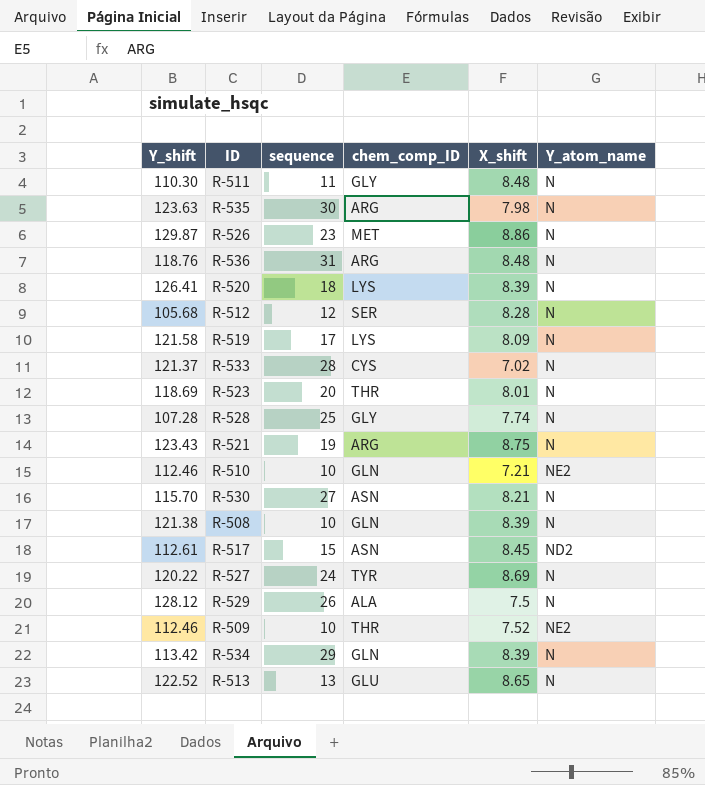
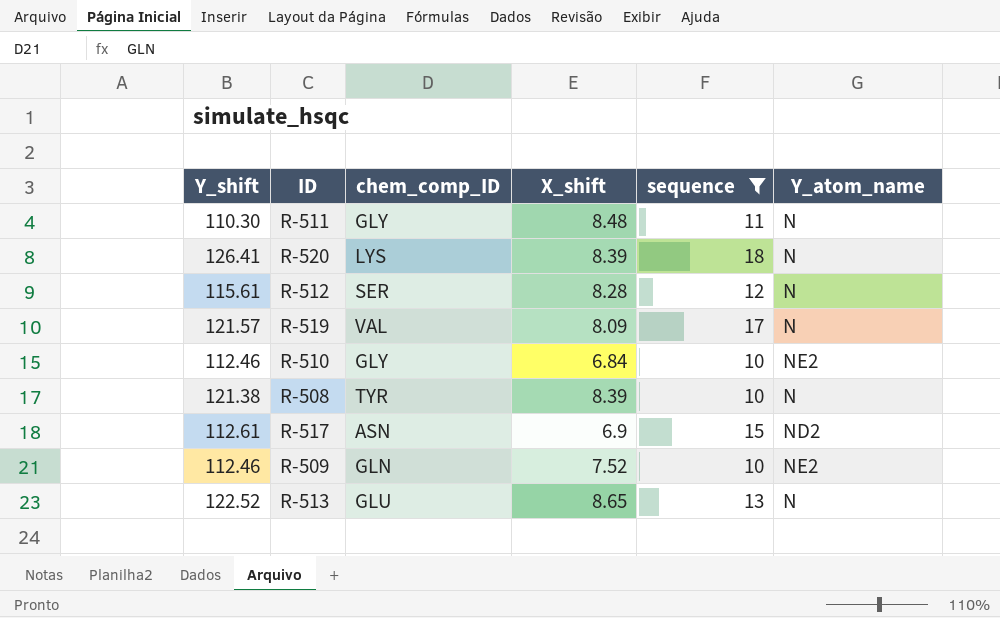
filter: none -> sequence <= 18
column sequence | position: 3 -> 5
R-512 | Y_shift: 105.68 -> 115.61
R-519 | Y_shift: 121.58 -> 121.57
R-519 | chem_comp_ID: LYS -> VAL
R-510 | chem_comp_ID: GLN -> GLY
R-510 | X_shift: 7.21 -> 6.84
R-508 | chem_comp_ID: GLN -> TYR
R-517 | X_shift: 8.45 -> 6.9
R-509 | chem_comp_ID: THR -> GLN

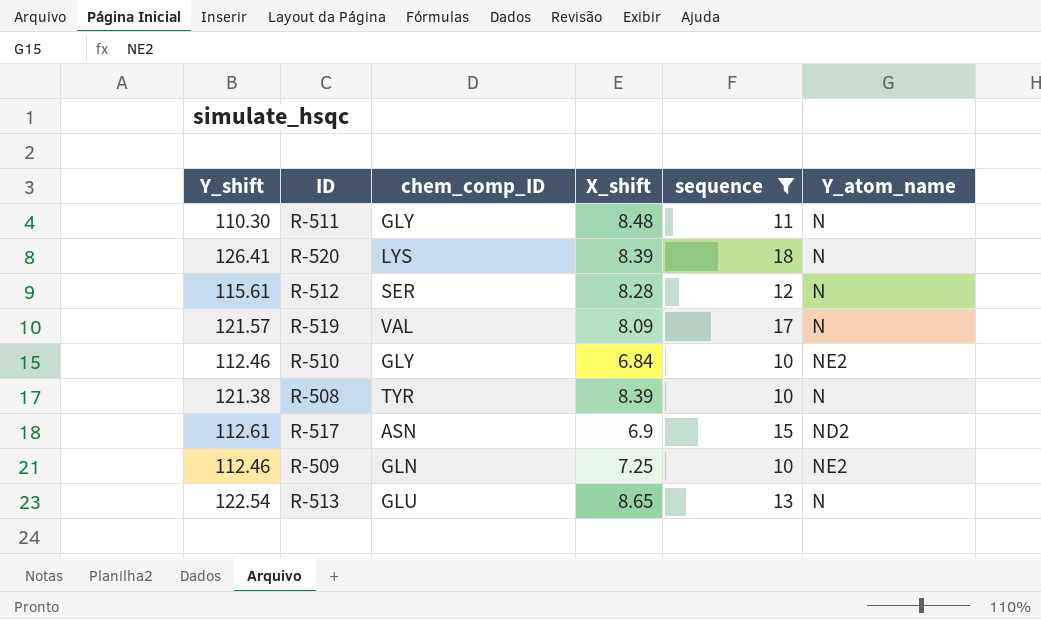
R-509 | X_shift: 7.52 -> 7.25
R-513 | Y_shift: 122.52 -> 122.54

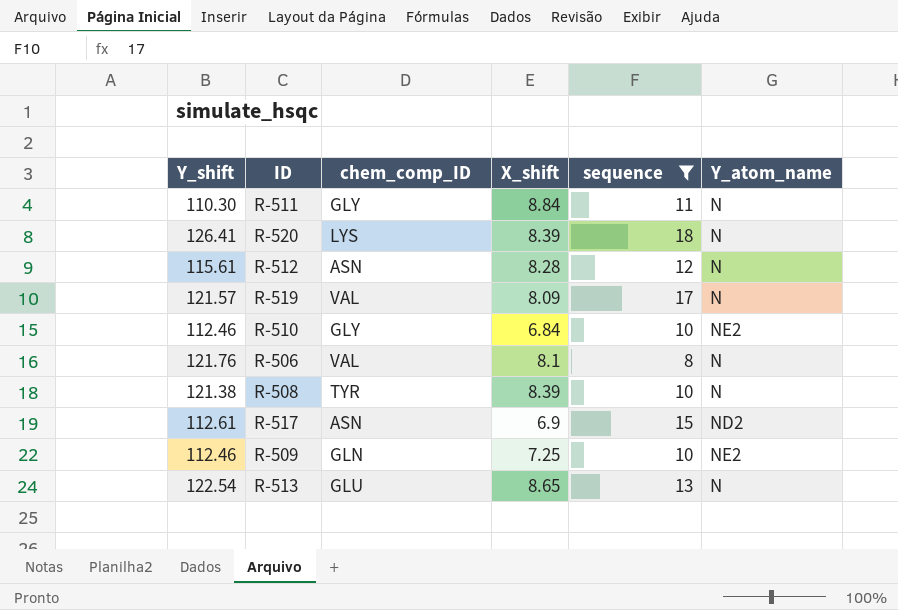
R-511 | X_shift: 8.48 -> 8.84
R-512 | chem_comp_ID: SER -> ASN
row R-506: none -> 121.76 | VAL | 8.1 | 8 | N

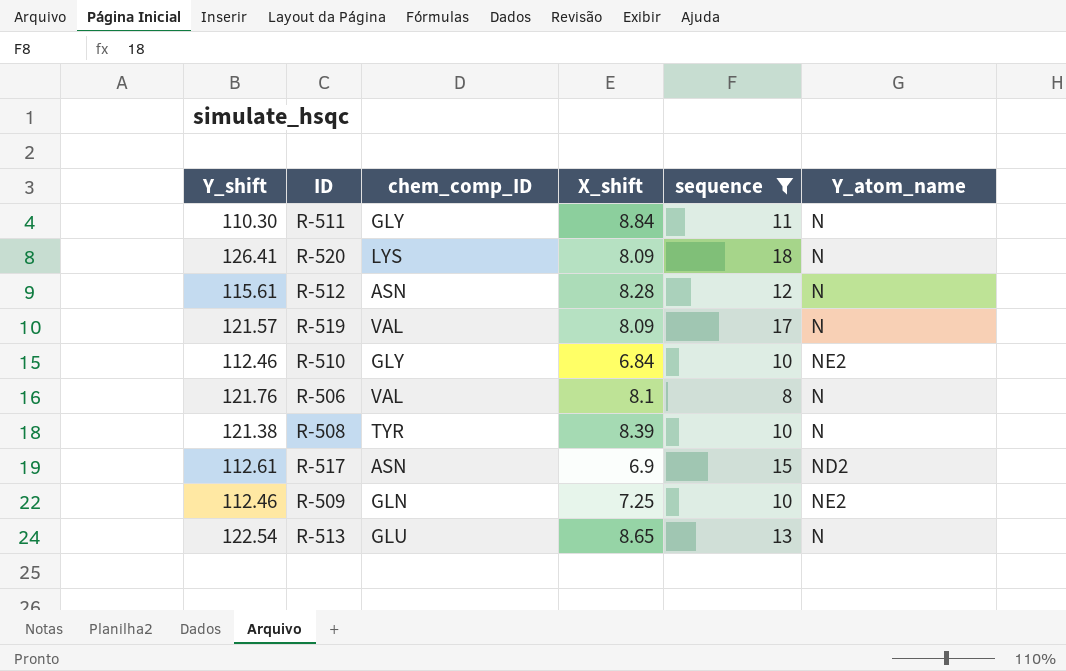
R-520 | X_shift: 8.39 -> 8.09

